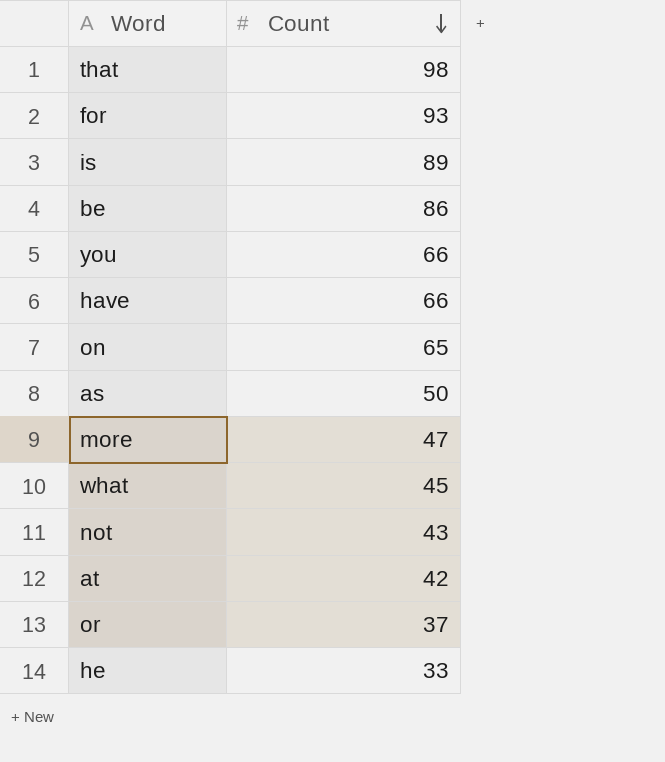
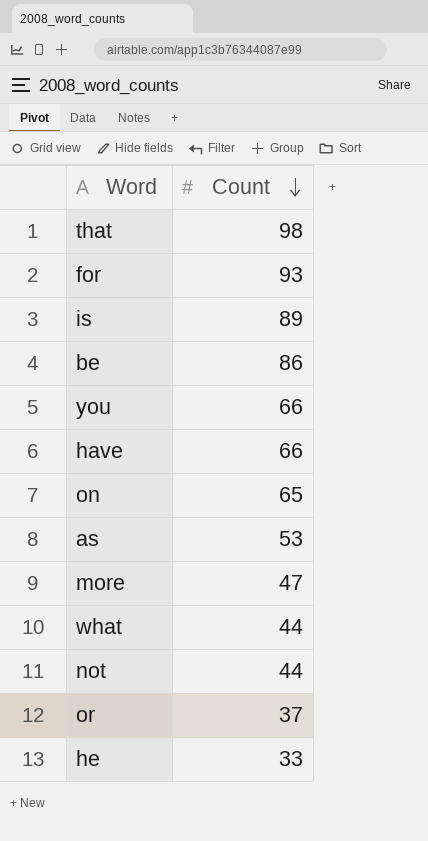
row at: 42 -> none
as | Count: 50 -> 53
what | Count: 45 -> 44
not | Count: 43 -> 44

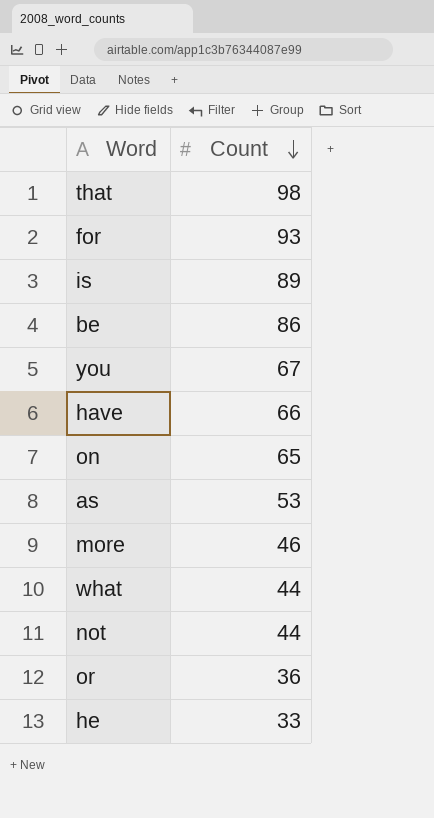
you | Count: 66 -> 67
more | Count: 47 -> 46
or | Count: 37 -> 36

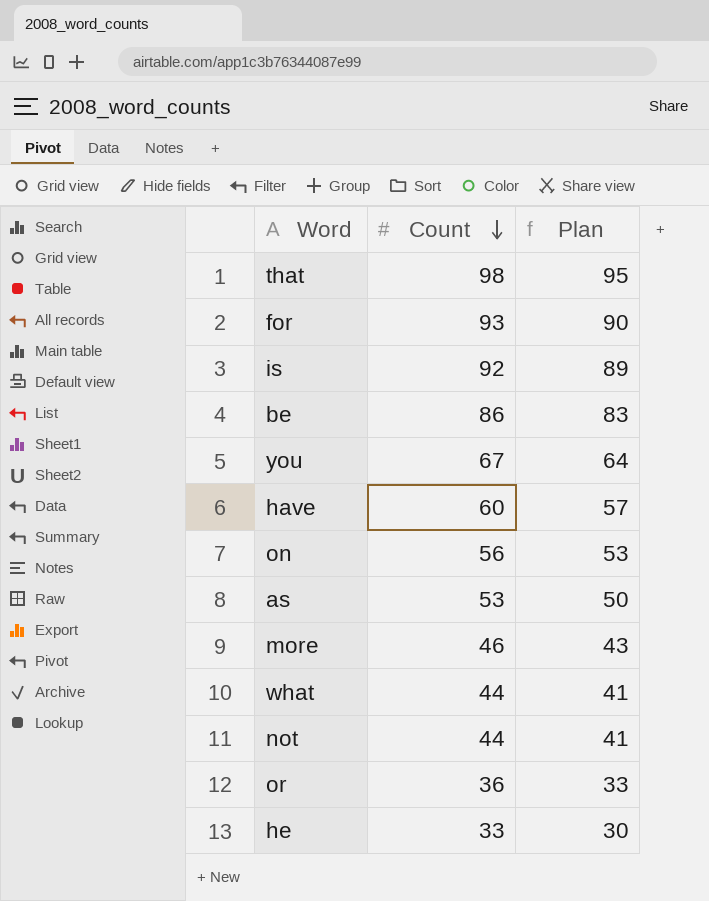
column Plan | formula: none -> [Count] - 3
is | Count: 89 -> 92
have | Count: 66 -> 60
on | Count: 65 -> 56

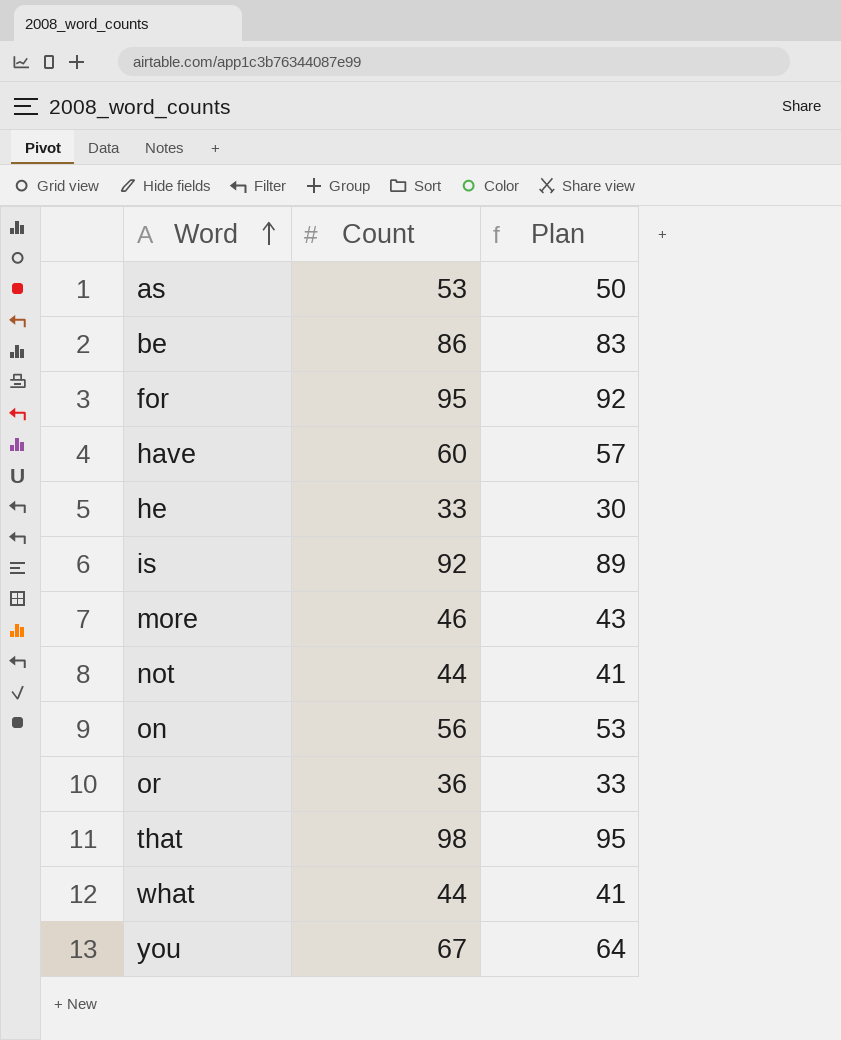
row order: Count descending -> Word ascending
for | Count: 93 -> 95
for | Plan: 90 -> 92

